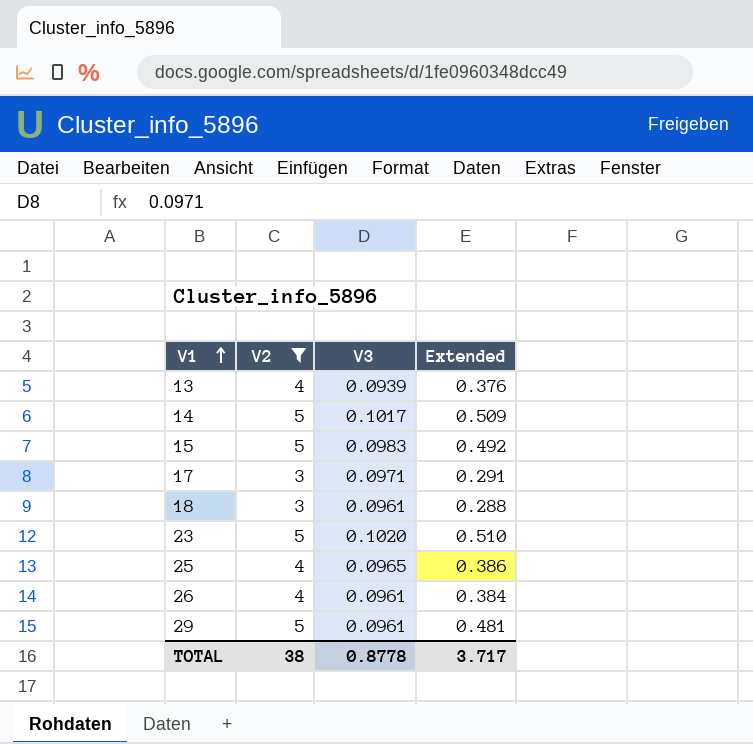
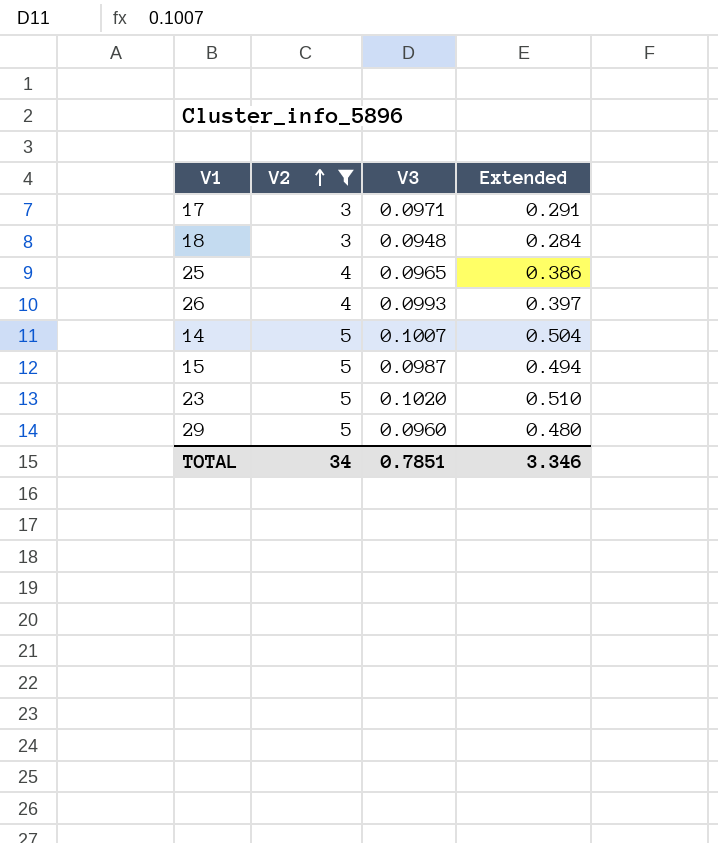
row order: V1 ascending -> V2 ascending
row 13: 4 | 0.0939 | 0.376 -> none
18 | V3: 0.0961 -> 0.0948
18 | Extended: 0.288 -> 0.284
26 | V3: 0.0961 -> 0.0993
26 | Extended: 0.384 -> 0.397
14 | V3: 0.1017 -> 0.1007
14 | Extended: 0.509 -> 0.504
15 | V3: 0.0983 -> 0.0987
15 | Extended: 0.492 -> 0.494
29 | V3: 0.0961 -> 0.0960
29 | Extended: 0.481 -> 0.480
TOTAL | V2: 38 -> 34
TOTAL | V3: 0.8778 -> 0.7851
TOTAL | Extended: 3.717 -> 3.346

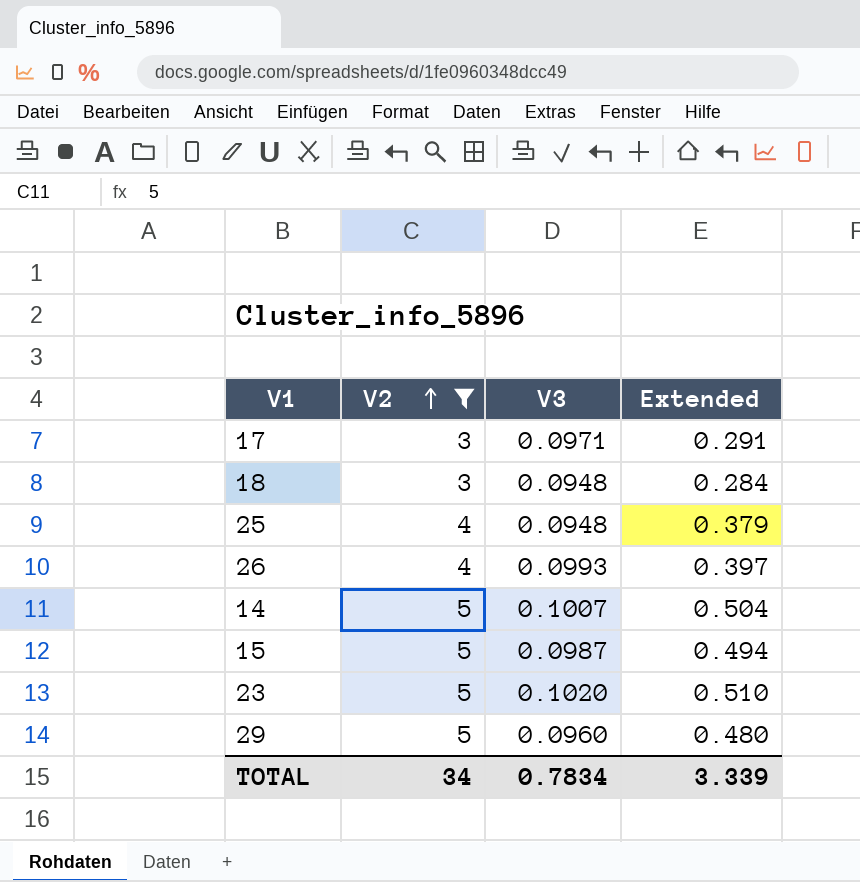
25 | V3: 0.0965 -> 0.0948
25 | Extended: 0.386 -> 0.379
TOTAL | V3: 0.7851 -> 0.7834
TOTAL | Extended: 3.346 -> 3.339

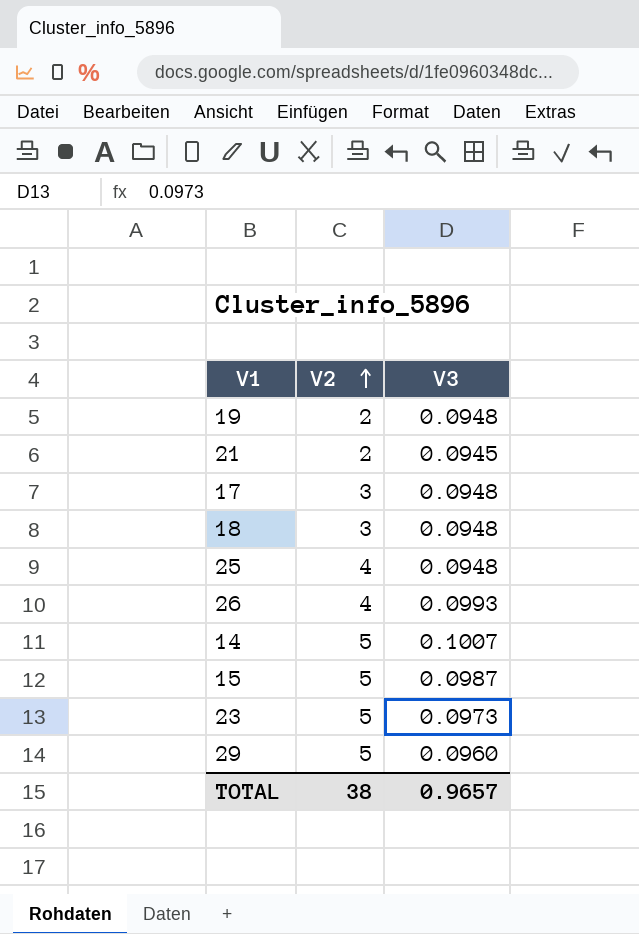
filter: V2 != 2 -> none
column Extended | formula: [V2] * [V3] -> none
17 | V3: 0.0971 -> 0.0948
23 | V3: 0.1020 -> 0.0973
TOTAL | V2: 34 -> 38
TOTAL | V3: 0.7834 -> 0.9657

